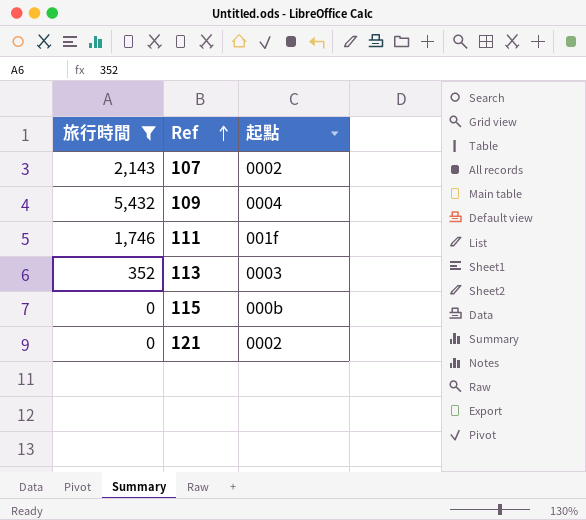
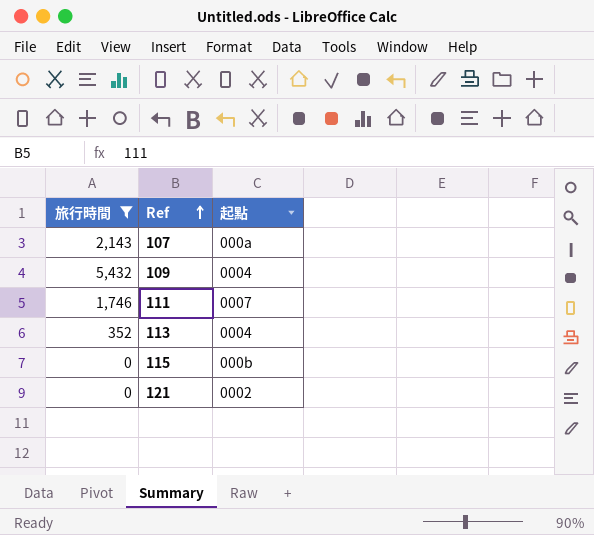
107 | 起點: 0002 -> 000a
111 | 起點: 001f -> 0007
113 | 起點: 0003 -> 0004

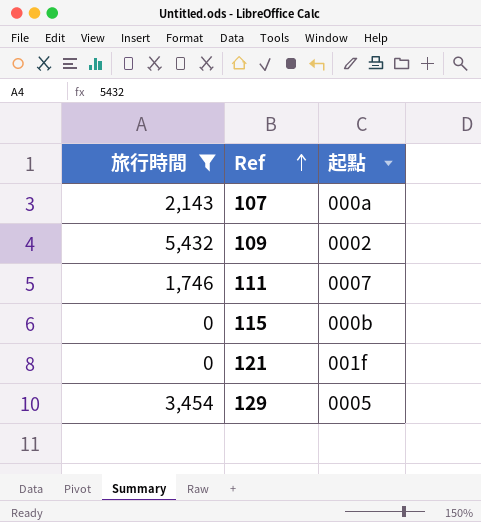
row 113: 352 | 0004 -> none
109 | 起點: 0004 -> 0002
121 | 起點: 0002 -> 001f
row 129: none -> 3,454 | 0005

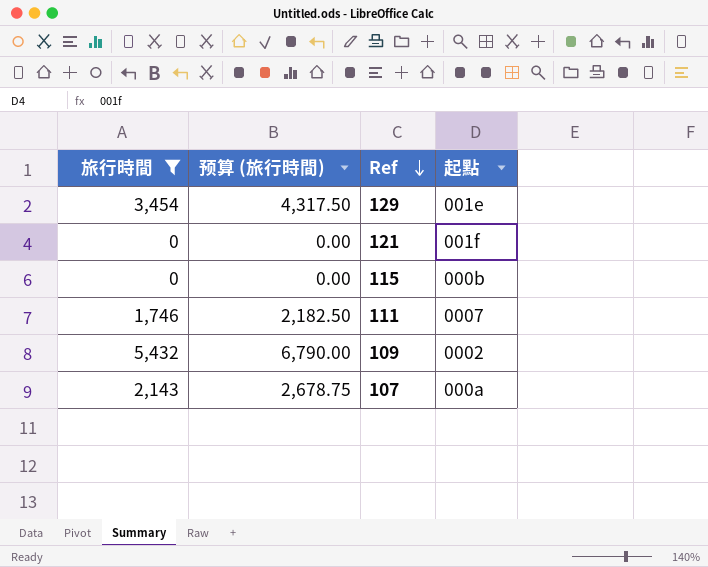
row order: Ref ascending -> Ref descending
column 预算 (旅行時間) | formula: none -> [旅行時間] * 1.25
129 | 起點: 0005 -> 001e

